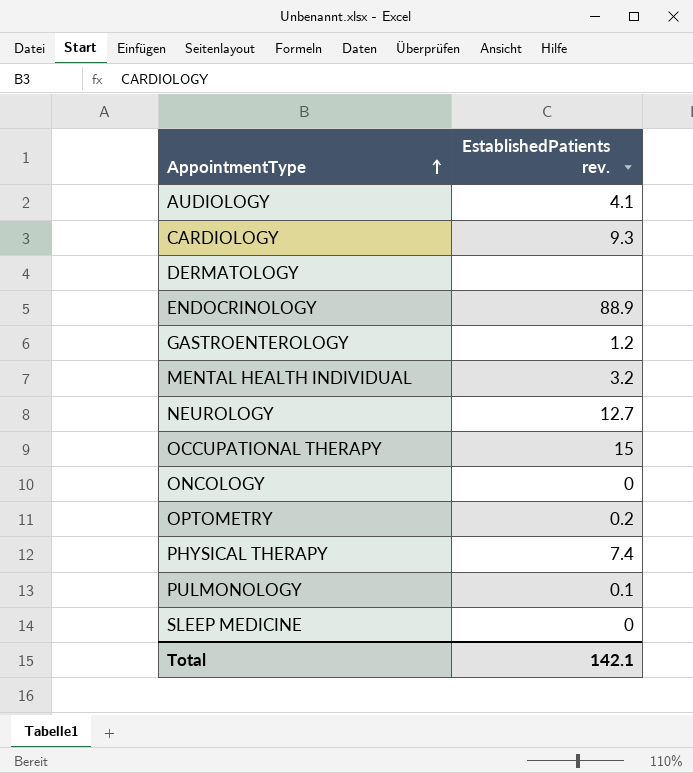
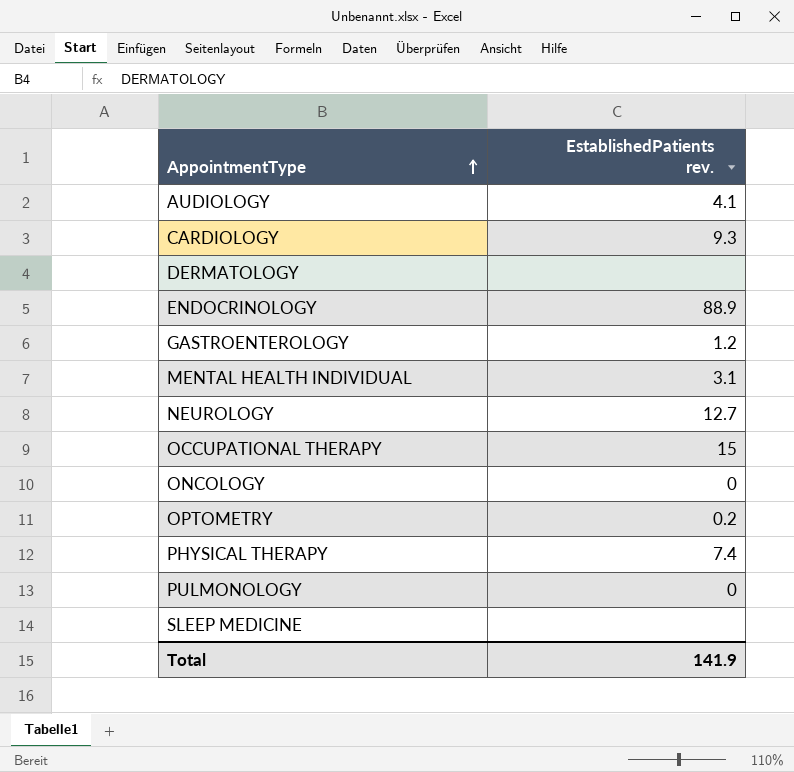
MENTAL HEALTH INDIVIDUAL | EstablishedPatients rev.: 3.2 -> 3.1
PULMONOLOGY | EstablishedPatients rev.: 0.1 -> 0
SLEEP MEDICINE | EstablishedPatients rev.: 0 -> none
Total | EstablishedPatients rev.: 142.1 -> 141.9

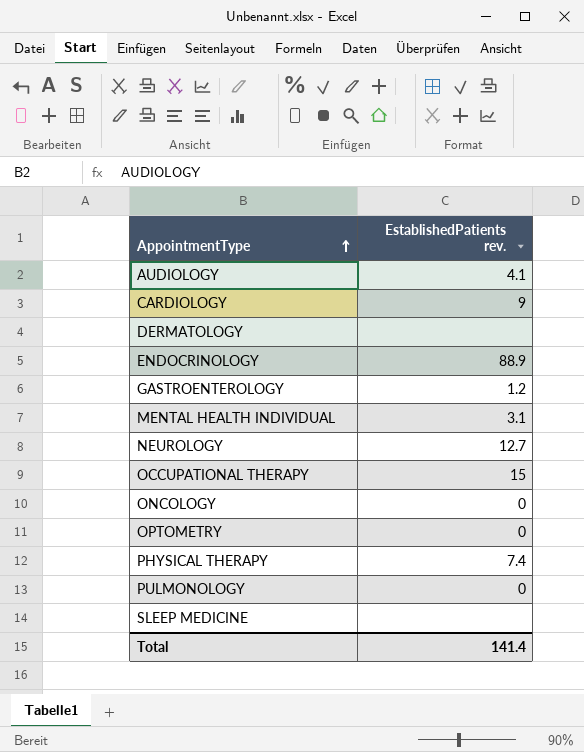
CARDIOLOGY | EstablishedPatients rev.: 9.3 -> 9
OPTOMETRY | EstablishedPatients rev.: 0.2 -> 0
Total | EstablishedPatients rev.: 141.9 -> 141.4

